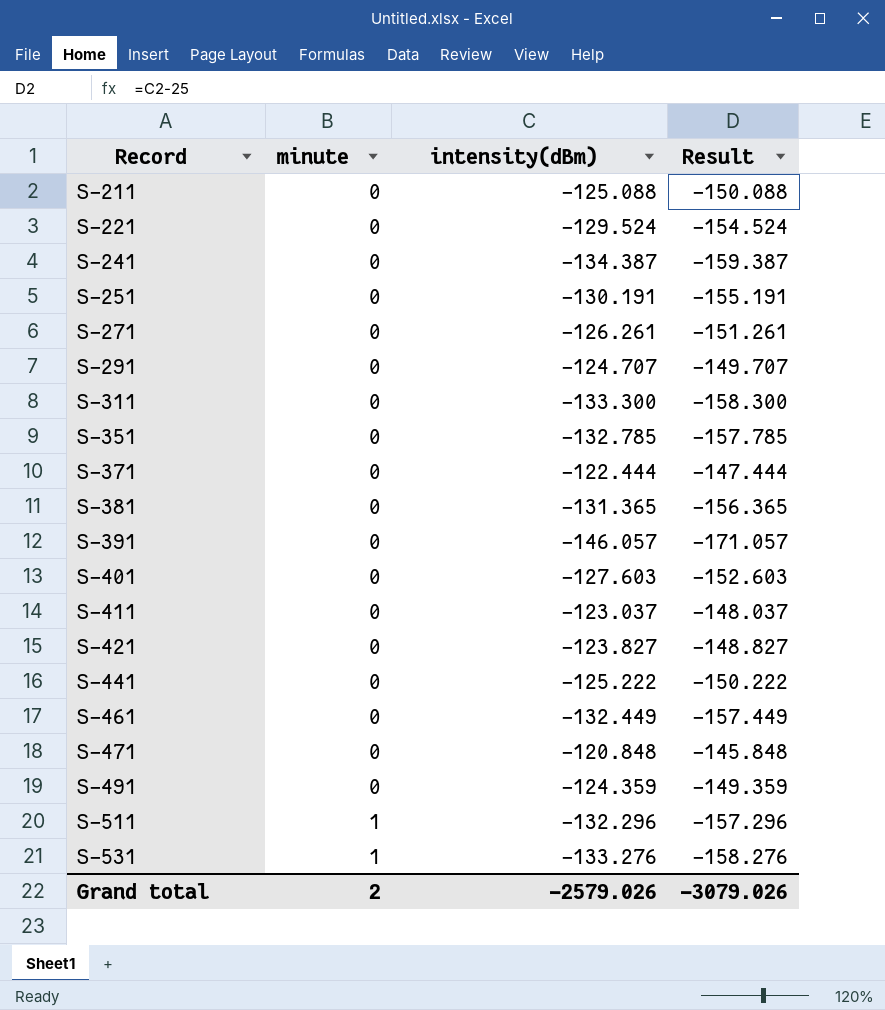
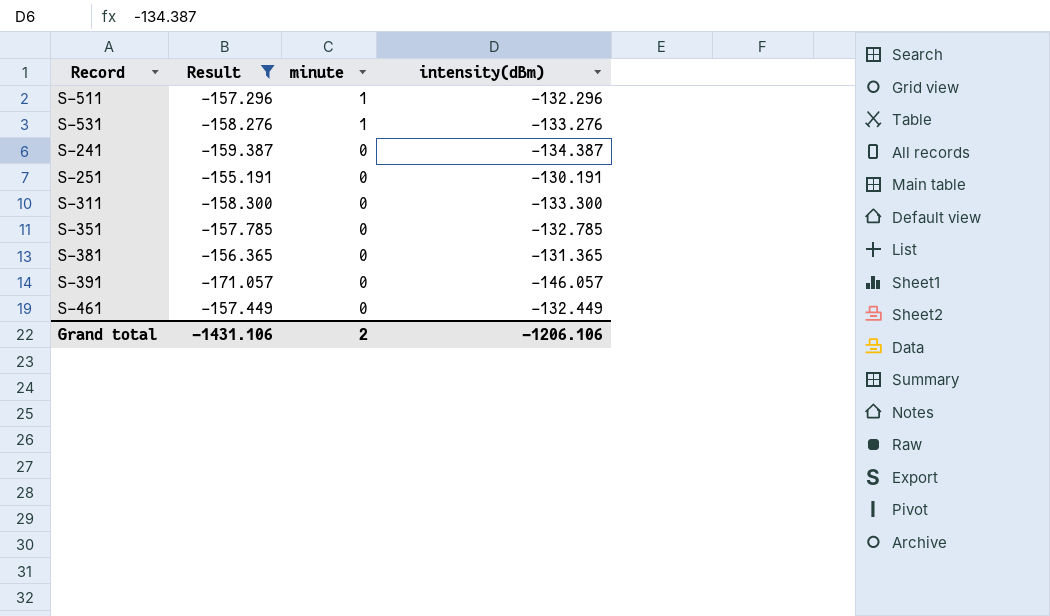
filter: none -> Result <= -155.191
row order: Record ascending -> minute descending
column Result | position: 4 -> 2
Grand total | Result: -3079.026 -> -1431.106
Grand total | intensity(dBm): -2579.026 -> -1206.106

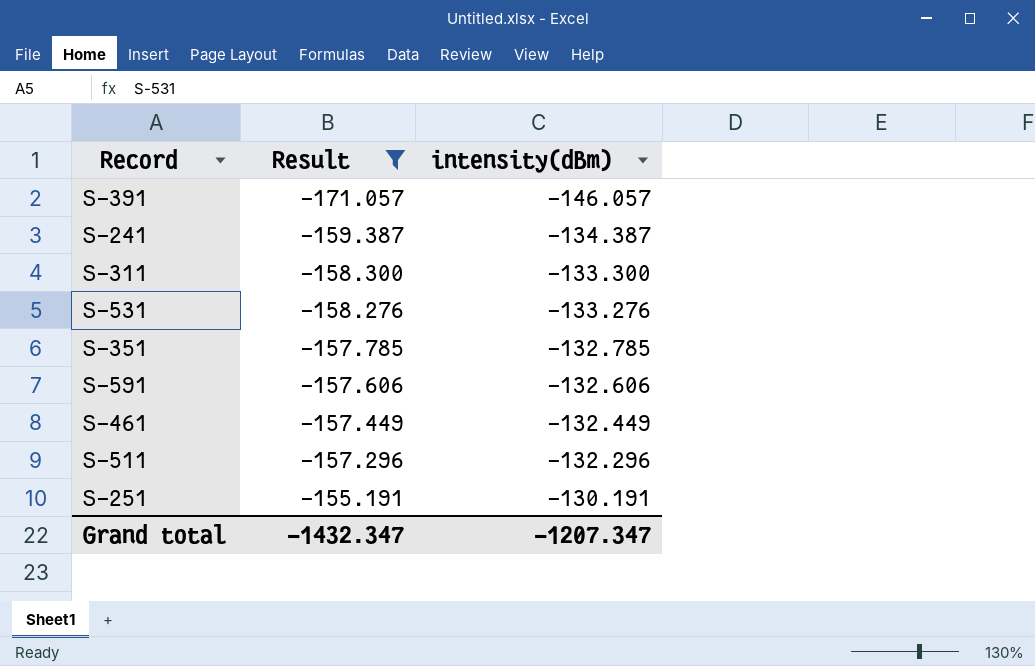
row order: minute descending -> Result ascending
column minute | position: 3 -> none
row S-381: -156.365 | 0 | -131.365 -> none
row S-591: none -> -157.606 | -132.606
Grand total | Result: -1431.106 -> -1432.347
Grand total | intensity(dBm): -1206.106 -> -1207.347

